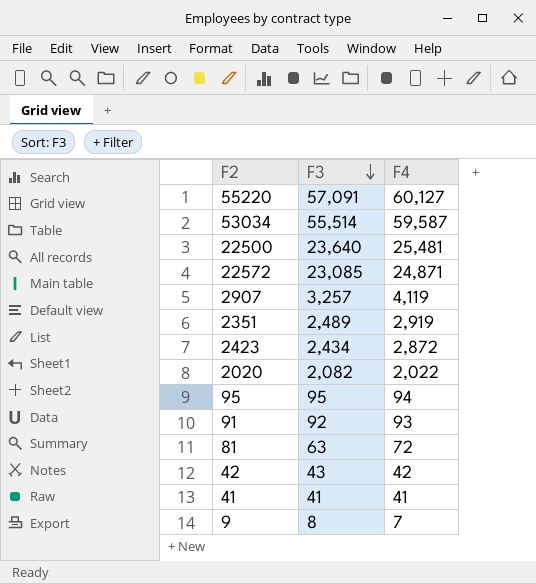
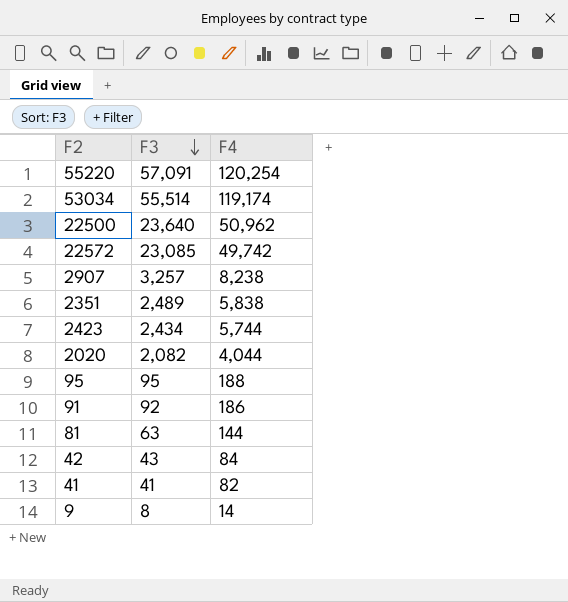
55220 | F4: 60,127 -> 120,254
53034 | F4: 59,587 -> 119,174
22500 | F4: 25,481 -> 50,962
22572 | F4: 24,871 -> 49,742
2907 | F4: 4,119 -> 8,238
2351 | F4: 2,919 -> 5,838
2423 | F4: 2,872 -> 5,744
2020 | F4: 2,022 -> 4,044
95 | F4: 94 -> 188
91 | F4: 93 -> 186
81 | F4: 72 -> 144
42 | F4: 42 -> 84
41 | F4: 41 -> 82
9 | F4: 7 -> 14

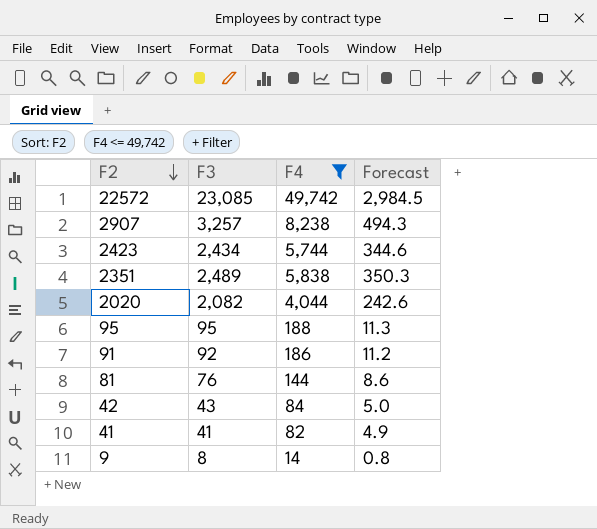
filter: none -> F4 <= 49,742
row order: F3 descending -> F2 descending
column Forecast | formula: none -> [F4] * 0.06
81 | F3: 63 -> 76

